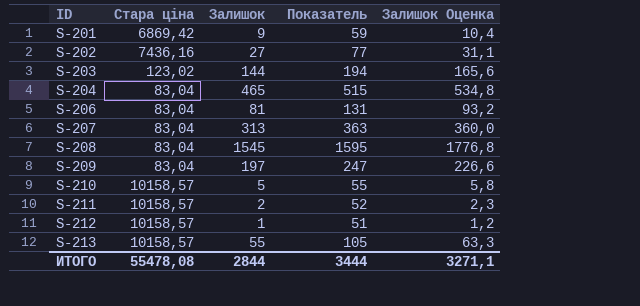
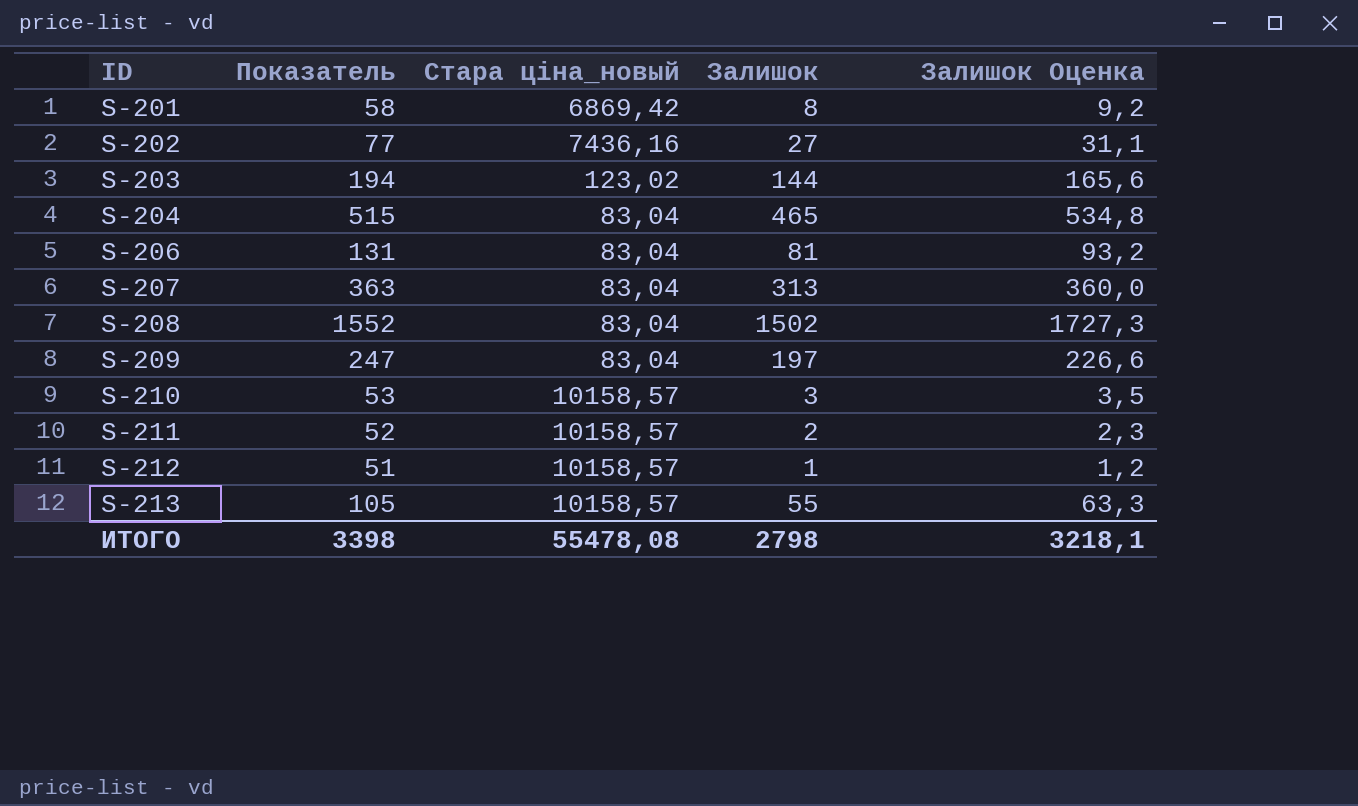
column Показатель | position: 4 -> 2
column name: Стара ціна -> Стара ціна_новый
S-201 | Показатель: 59 -> 58
S-201 | Залишок: 9 -> 8
S-201 | Залишок Оценка: 10,4 -> 9,2
S-208 | Показатель: 1595 -> 1552
S-208 | Залишок: 1545 -> 1502
S-208 | Залишок Оценка: 1776,8 -> 1727,3
S-210 | Показатель: 55 -> 53
S-210 | Залишок: 5 -> 3
S-210 | Залишок Оценка: 5,8 -> 3,5
ИТОГО | Показатель: 3444 -> 3398
ИТОГО | Залишок: 2844 -> 2798
ИТОГО | Залишок Оценка: 3271,1 -> 3218,1

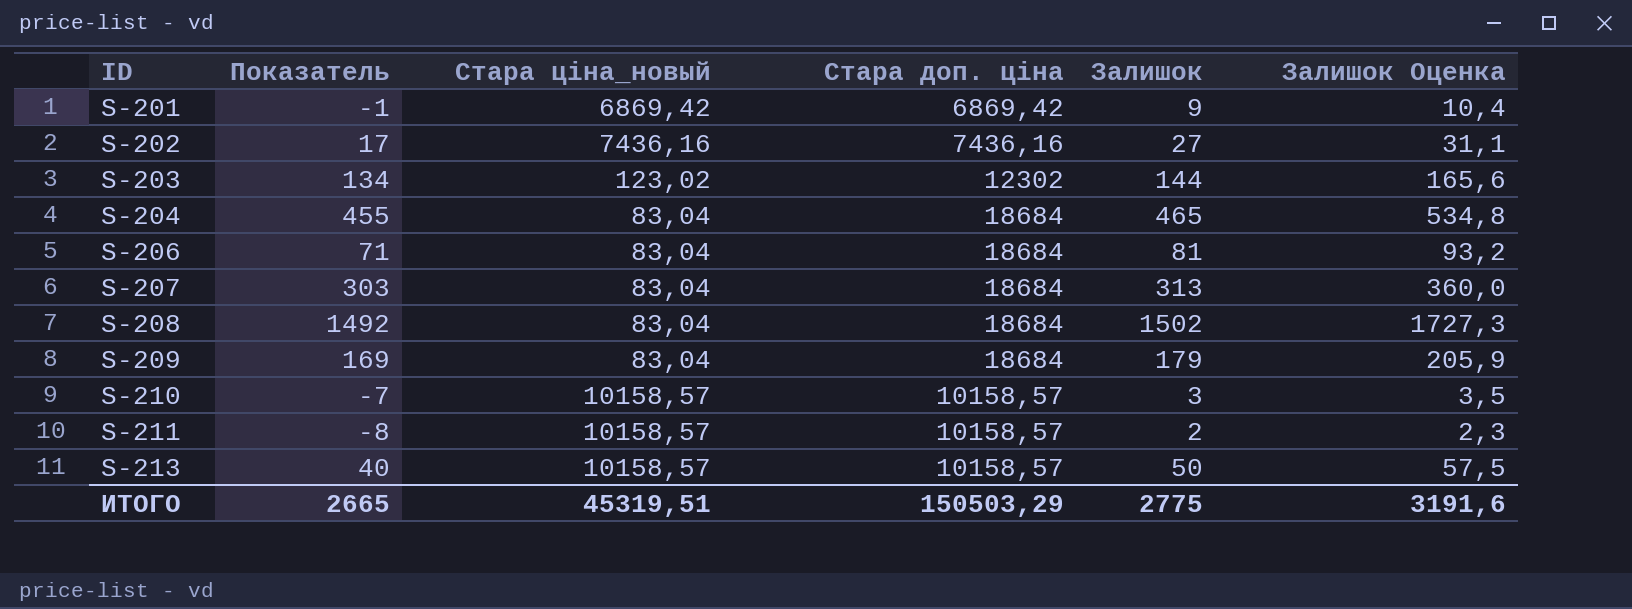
column Показатель | formula: [Залишок] + 50 -> [Залишок] - 10
column Стара доп. ціна | position: none -> 4
row S-212: 51 | 10158,57 | 1 | 1,2 -> none
S-201 | Залишок: 8 -> 9
S-201 | Залишок Оценка: 9,2 -> 10,4
S-209 | Залишок: 197 -> 179
S-209 | Залишок Оценка: 226,6 -> 205,9
S-213 | Залишок: 55 -> 50
S-213 | Залишок Оценка: 63,3 -> 57,5
ИТОГО | Показатель: 3398 -> 2665
ИТОГО | Стара ціна_новый: 55478,08 -> 45319,51
ИТОГО | Залишок: 2798 -> 2775
ИТОГО | Залишок Оценка: 3218,1 -> 3191,6

